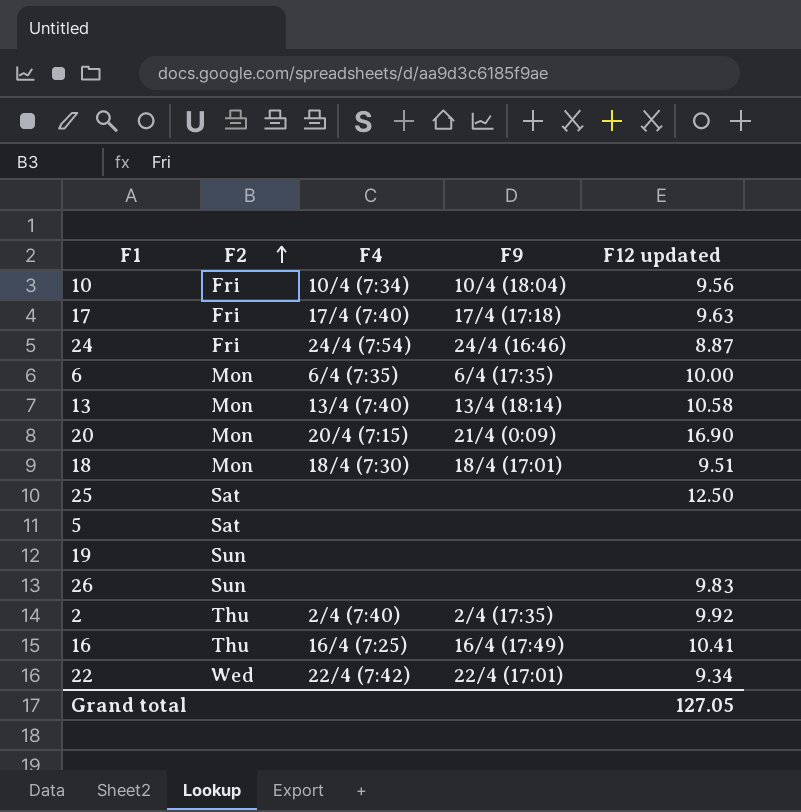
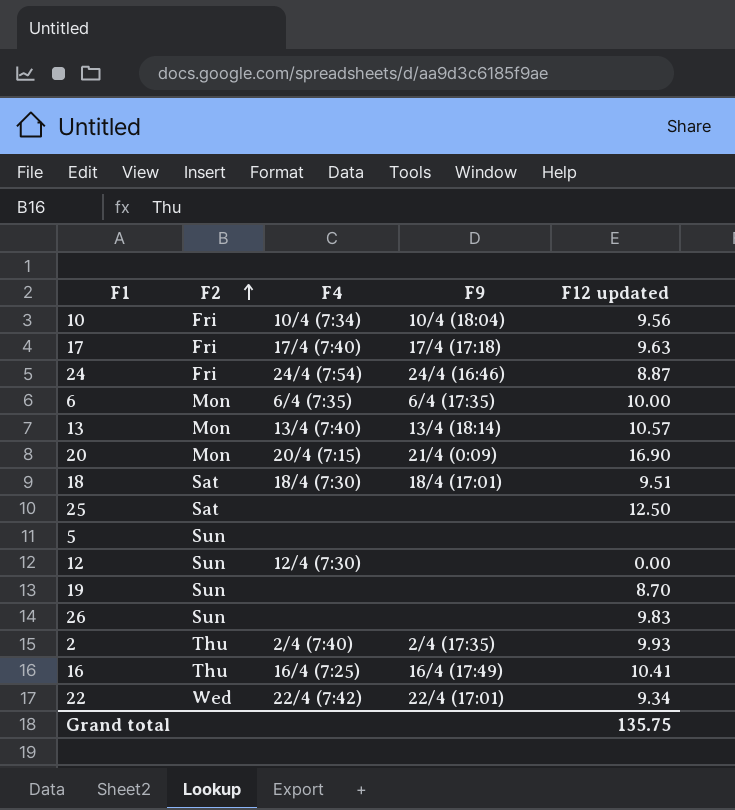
13 | F12 updated: 10.58 -> 10.57
18 | F2: Mon -> Sat
5 | F2: Sat -> Sun
row 12: none -> Sun | 12/4 (7:30) | none | 0.00
19 | F12 updated: none -> 8.70
2 | F12 updated: 9.92 -> 9.93
Grand total | F12 updated: 127.05 -> 135.75

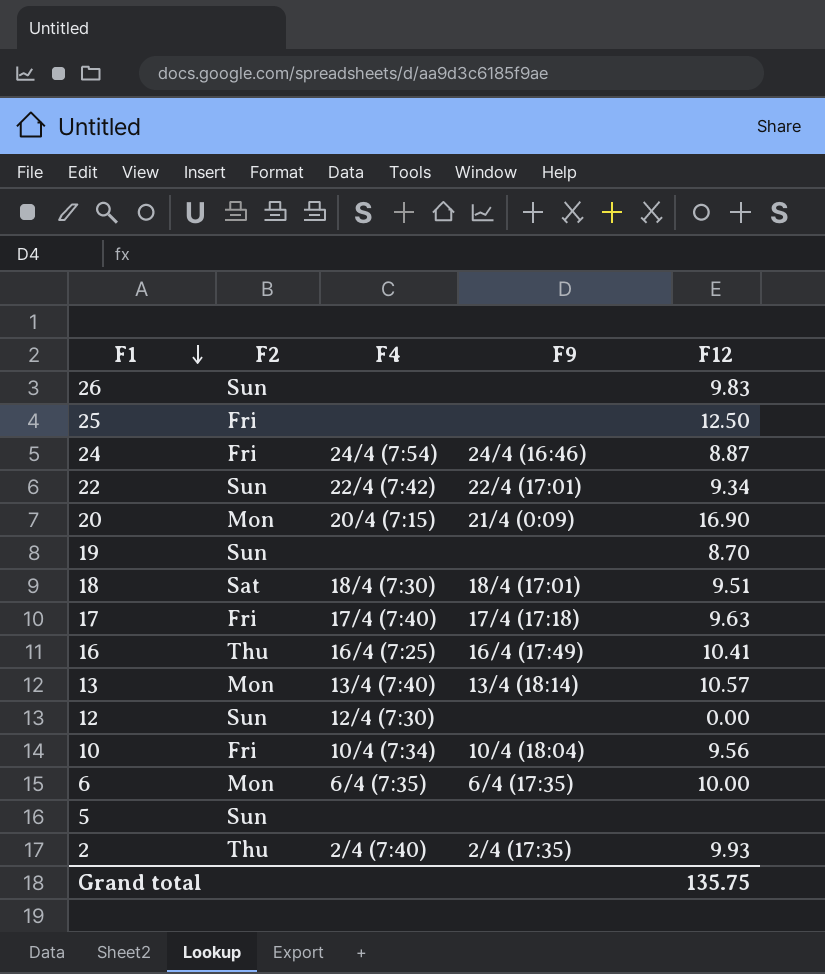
row order: F2 ascending -> F1 descending
column name: F12 updated -> F12
25 | F2: Sat -> Fri
22 | F2: Wed -> Sun

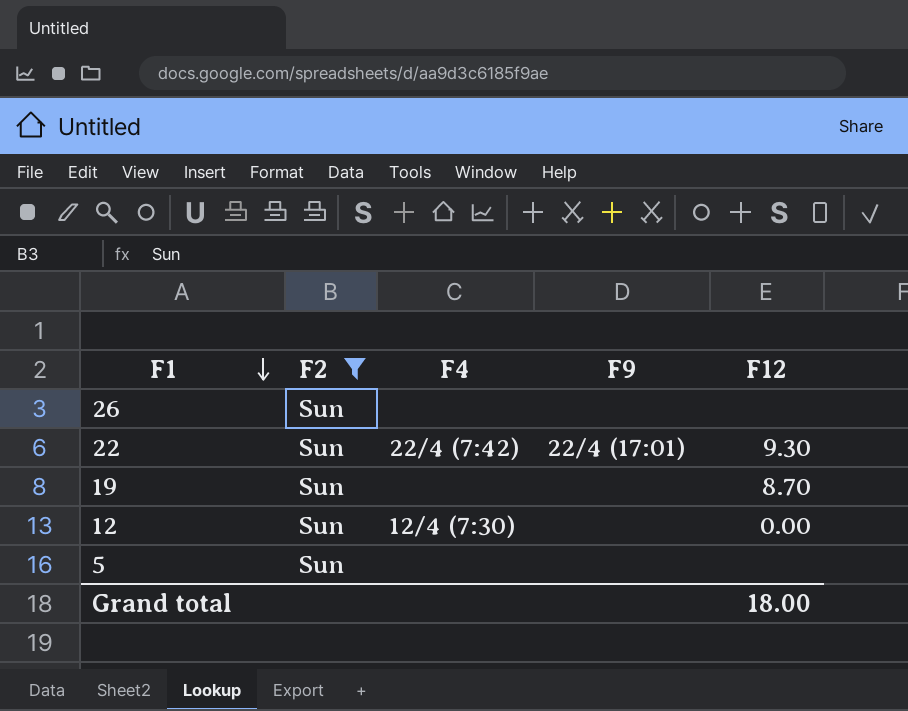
filter: none -> F2 = Sun
26 | F12: 9.83 -> none
22 | F12: 9.34 -> 9.30
Grand total | F12: 135.75 -> 18.00

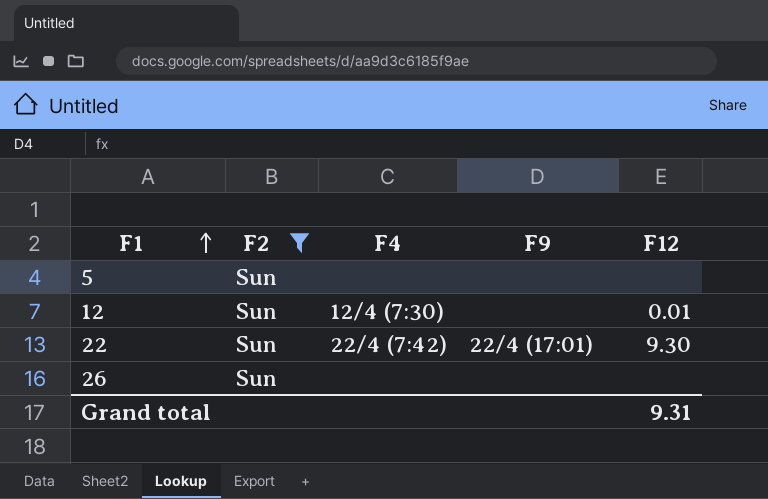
row order: F1 descending -> F1 ascending
row 19: Sun | none | none | 8.70 -> none
12 | F12: 0.00 -> 0.01
Grand total | F12: 18.00 -> 9.31

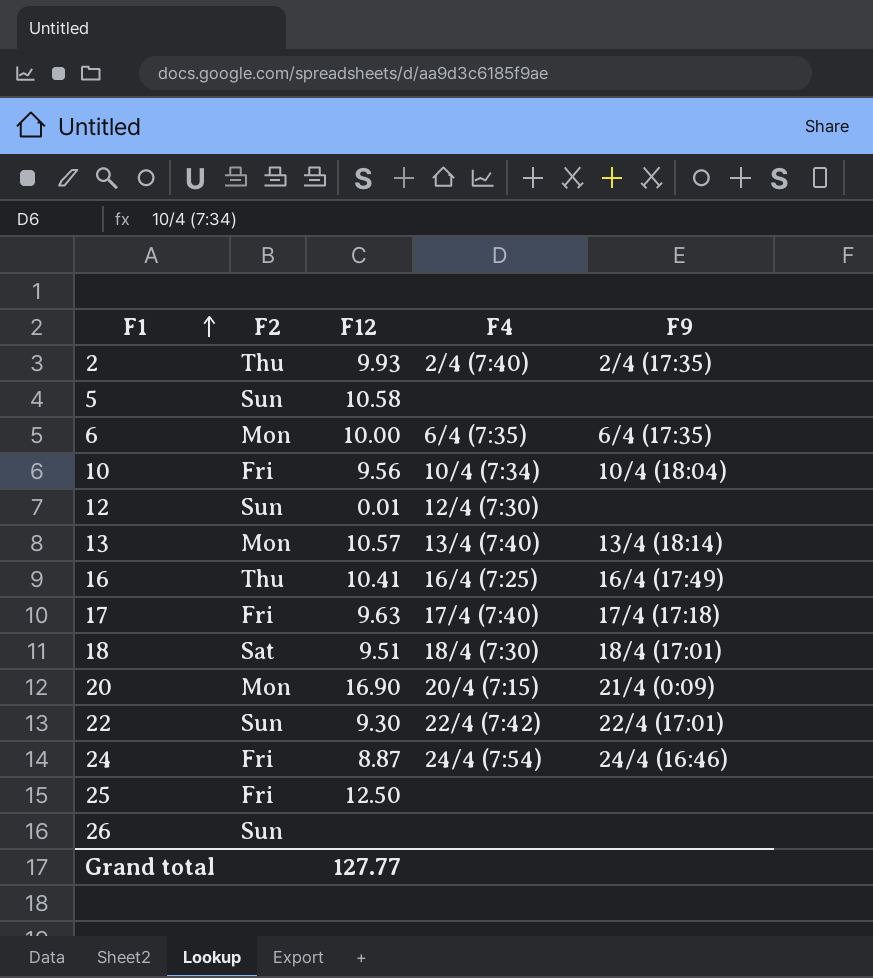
filter: F2 = Sun -> none
column F12 | position: 5 -> 3
5 | F12: none -> 10.58
Grand total | F12: 9.31 -> 127.77

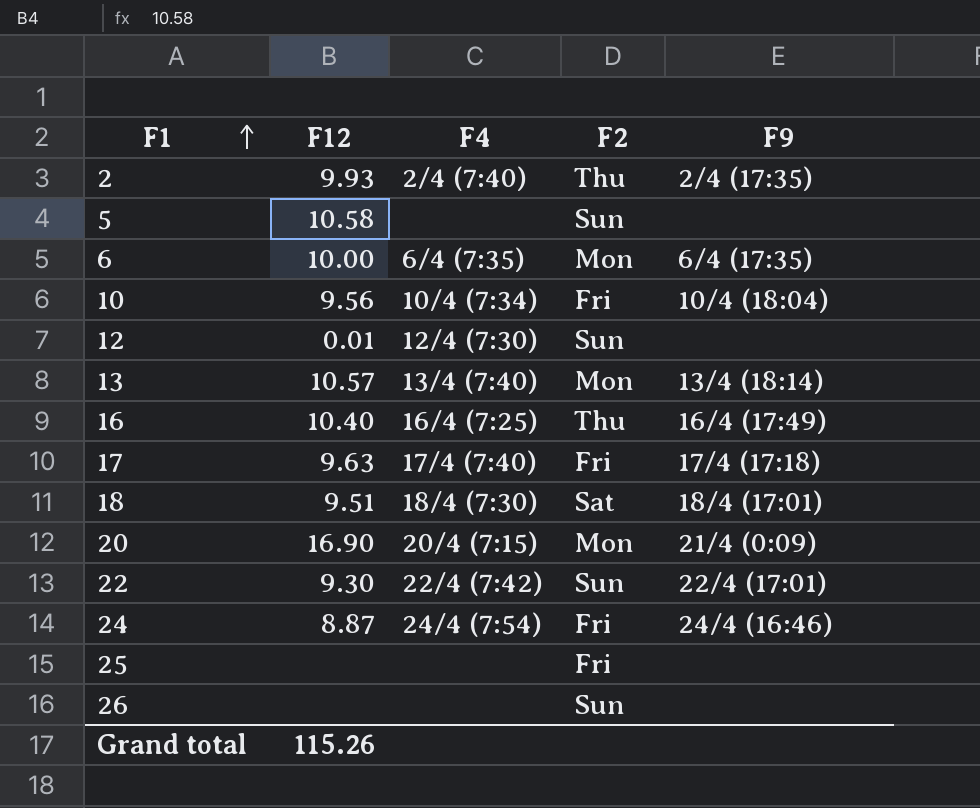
column F2 | position: 2 -> 4
16 | F12: 10.41 -> 10.40
25 | F12: 12.50 -> none
Grand total | F12: 127.77 -> 115.26

